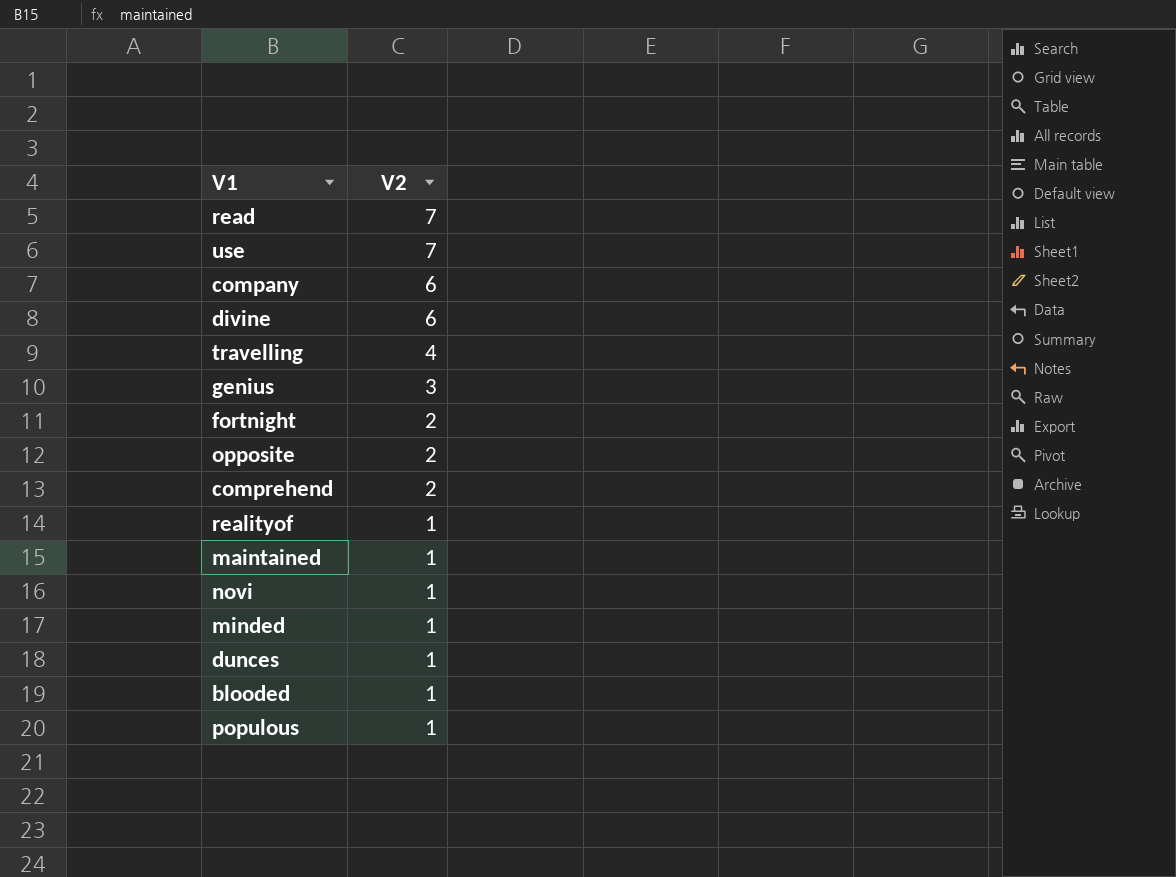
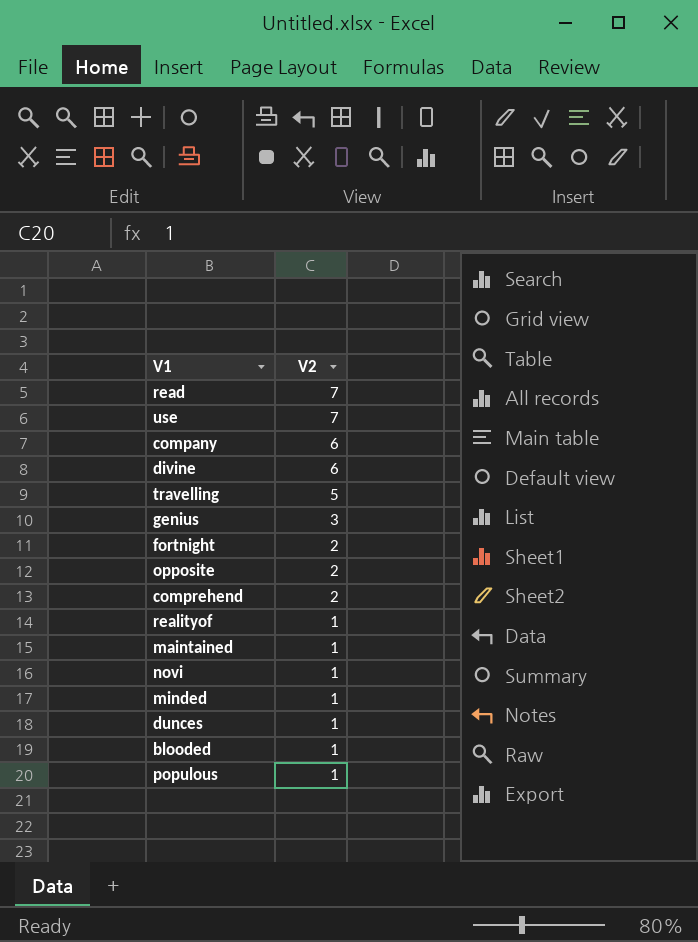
travelling | V2: 4 -> 5

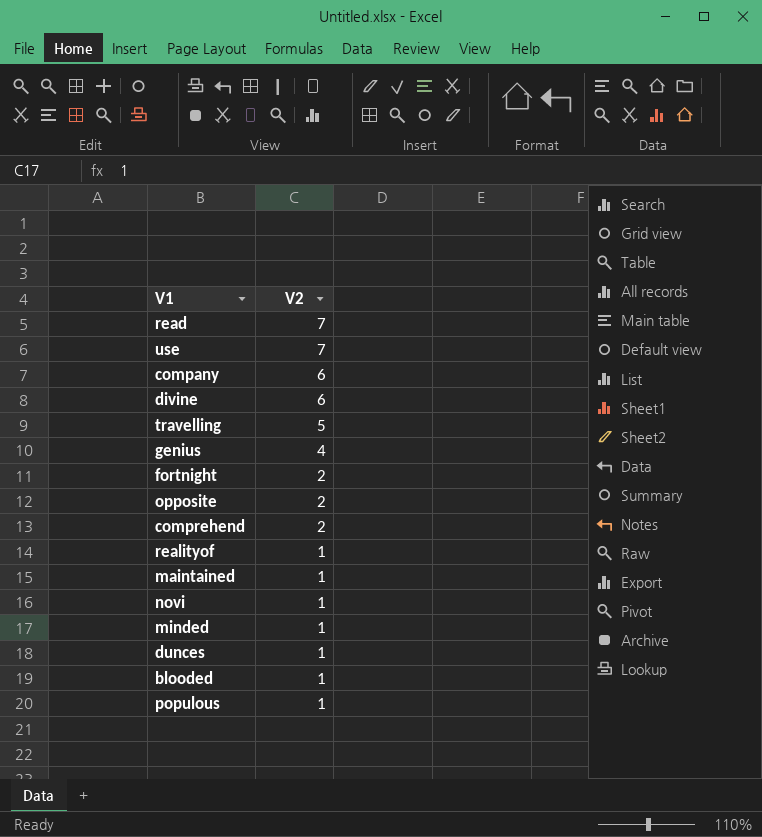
genius | V2: 3 -> 4

